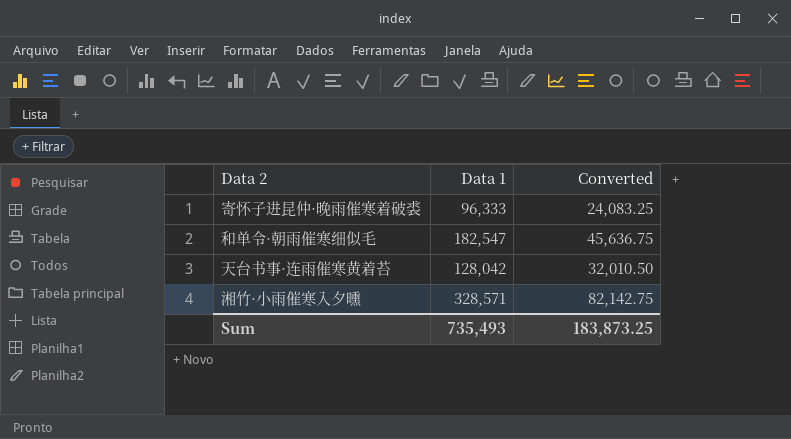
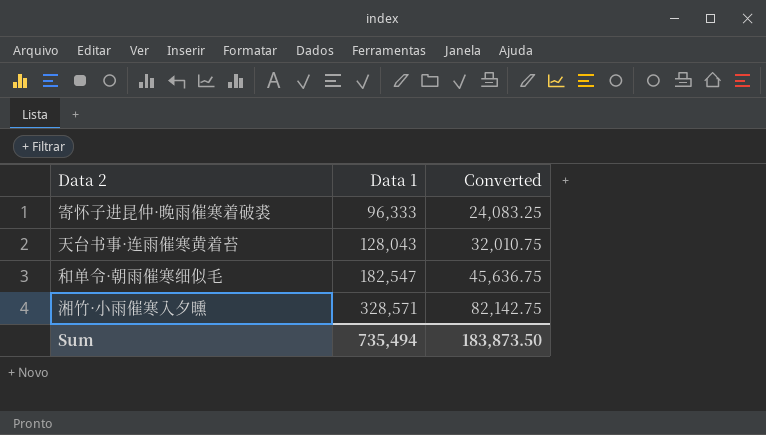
row order: none -> Data 1 ascending
天台书事·连雨催寒黄着苔 | Data 1: 128,042 -> 128,043
天台书事·连雨催寒黄着苔 | Converted: 32,010.50 -> 32,010.75
Sum | Data 1: 735,493 -> 735,494
Sum | Converted: 183,873.25 -> 183,873.50

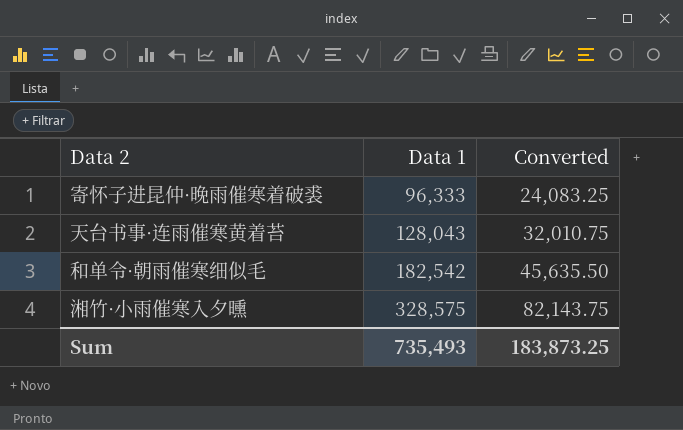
和单令·朝雨催寒细似毛 | Data 1: 182,547 -> 182,542
和单令·朝雨催寒细似毛 | Converted: 45,636.75 -> 45,635.50
湘竹·小雨催寒入夕曛 | Data 1: 328,571 -> 328,575
湘竹·小雨催寒入夕曛 | Converted: 82,142.75 -> 82,143.75
Sum | Data 1: 735,494 -> 735,493
Sum | Converted: 183,873.50 -> 183,873.25

